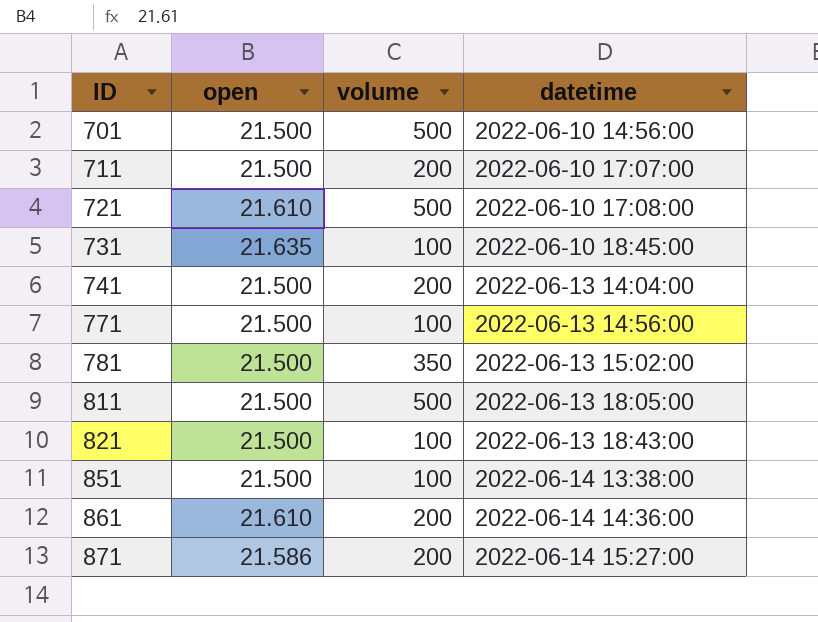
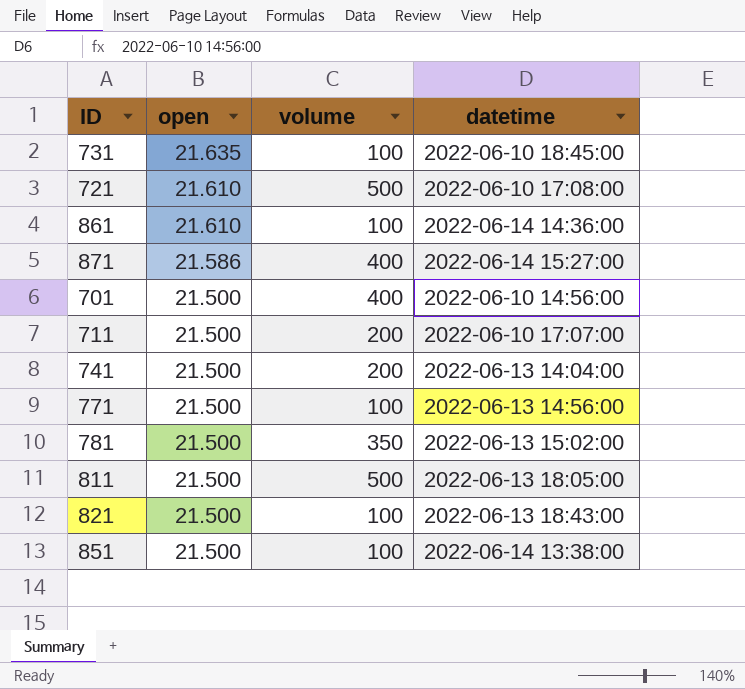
row order: ID ascending -> open descending
861 | volume: 200 -> 100
871 | volume: 200 -> 400
701 | volume: 500 -> 400

